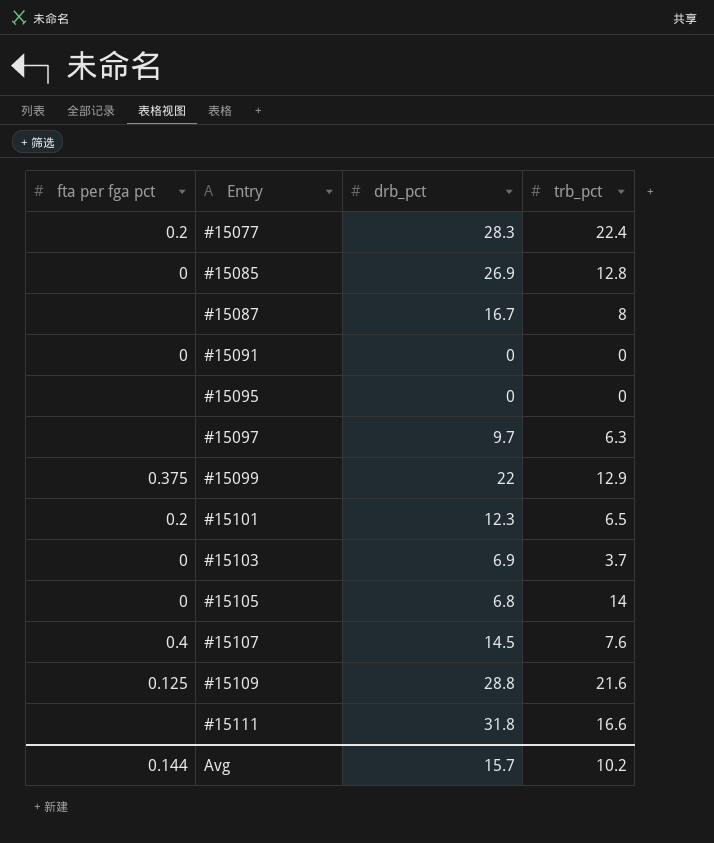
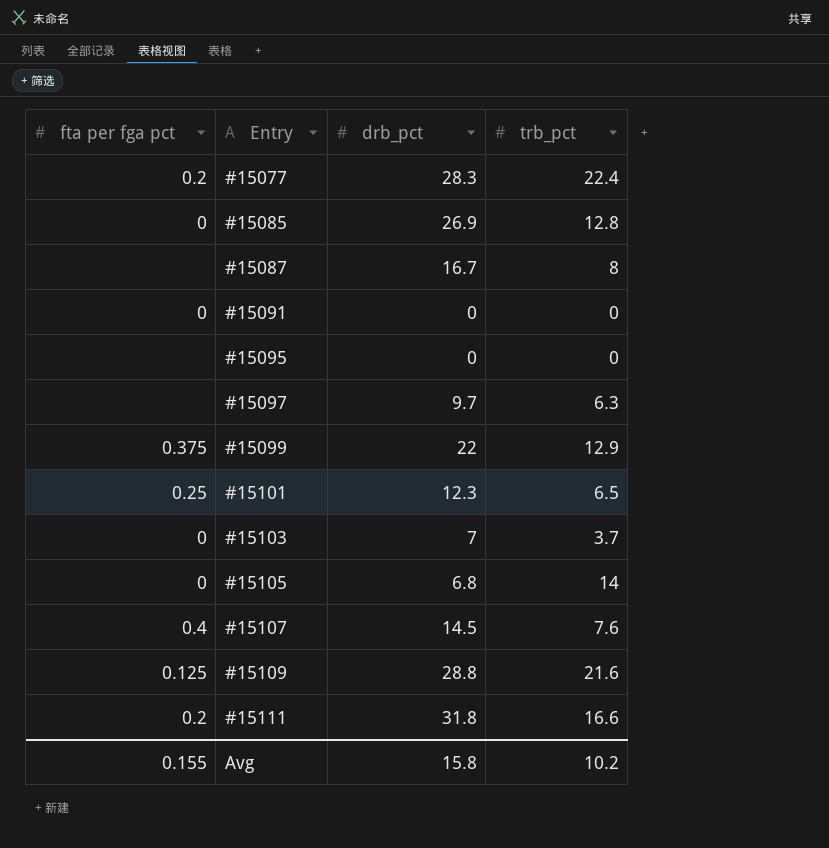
#15101 | fta per fga pct: 0.2 -> 0.25
#15103 | drb_pct: 6.9 -> 7
#15111 | fta per fga pct: none -> 0.2
Avg | fta per fga pct: 0.144 -> 0.155
Avg | drb_pct: 15.7 -> 15.8

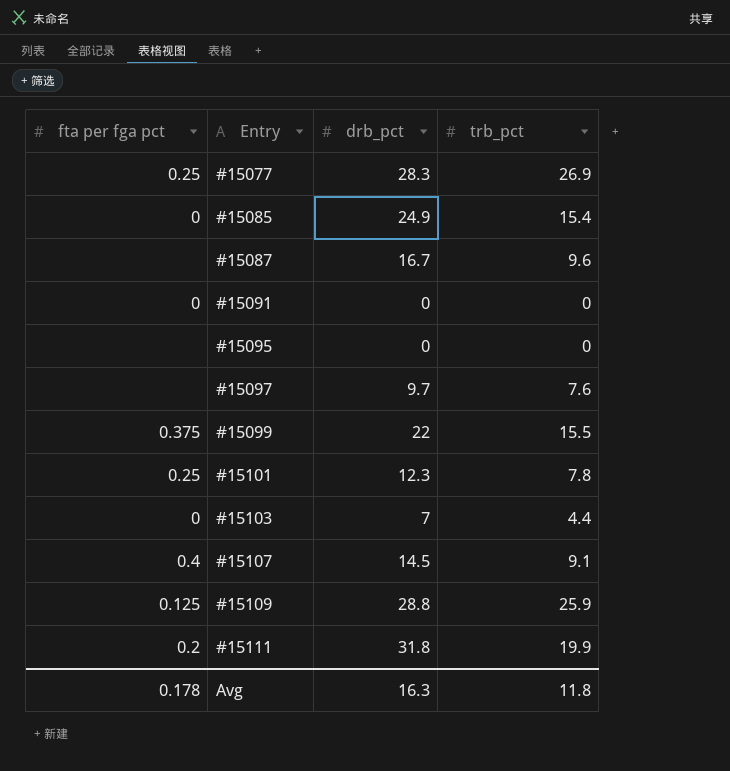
row #15105: 0 | 6.8 | 14 -> none
#15077 | fta per fga pct: 0.2 -> 0.25
#15077 | trb_pct: 22.4 -> 26.9
#15085 | drb_pct: 26.9 -> 24.9
#15085 | trb_pct: 12.8 -> 15.4
#15087 | trb_pct: 8 -> 9.6
#15097 | trb_pct: 6.3 -> 7.6
#15099 | trb_pct: 12.9 -> 15.5
#15101 | trb_pct: 6.5 -> 7.8
#15103 | trb_pct: 3.7 -> 4.4
#15107 | trb_pct: 7.6 -> 9.1
#15109 | trb_pct: 21.6 -> 25.9
#15111 | trb_pct: 16.6 -> 19.9
Avg | fta per fga pct: 0.155 -> 0.178
Avg | drb_pct: 15.8 -> 16.3
Avg | trb_pct: 10.2 -> 11.8

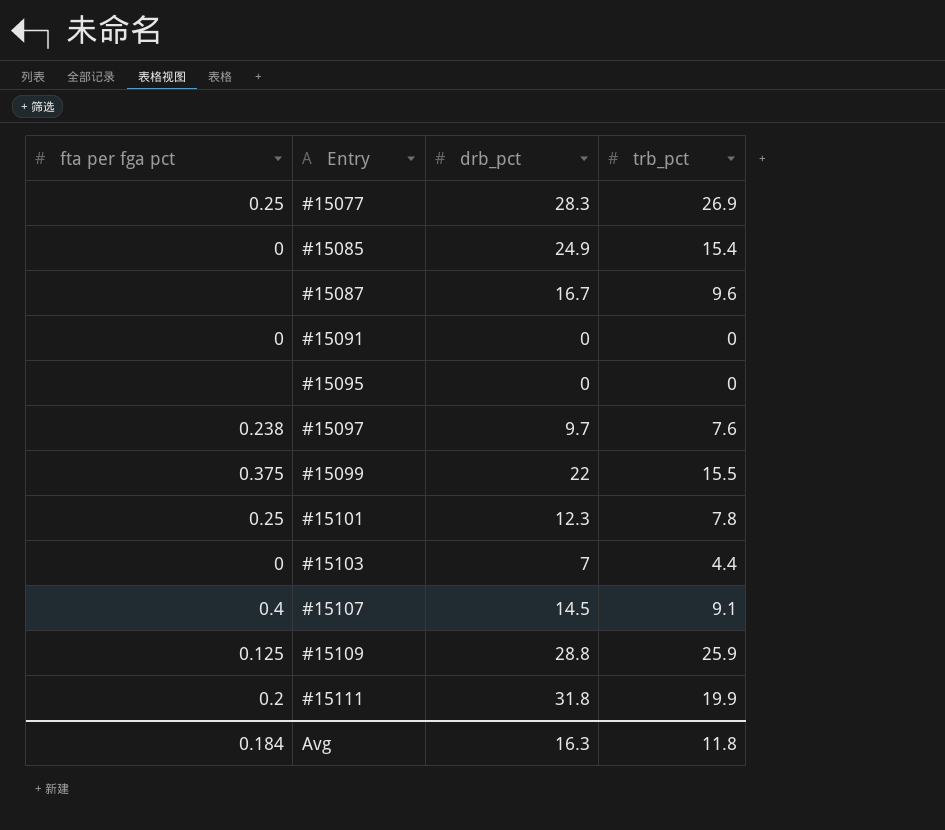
#15097 | fta per fga pct: none -> 0.238
Avg | fta per fga pct: 0.178 -> 0.184

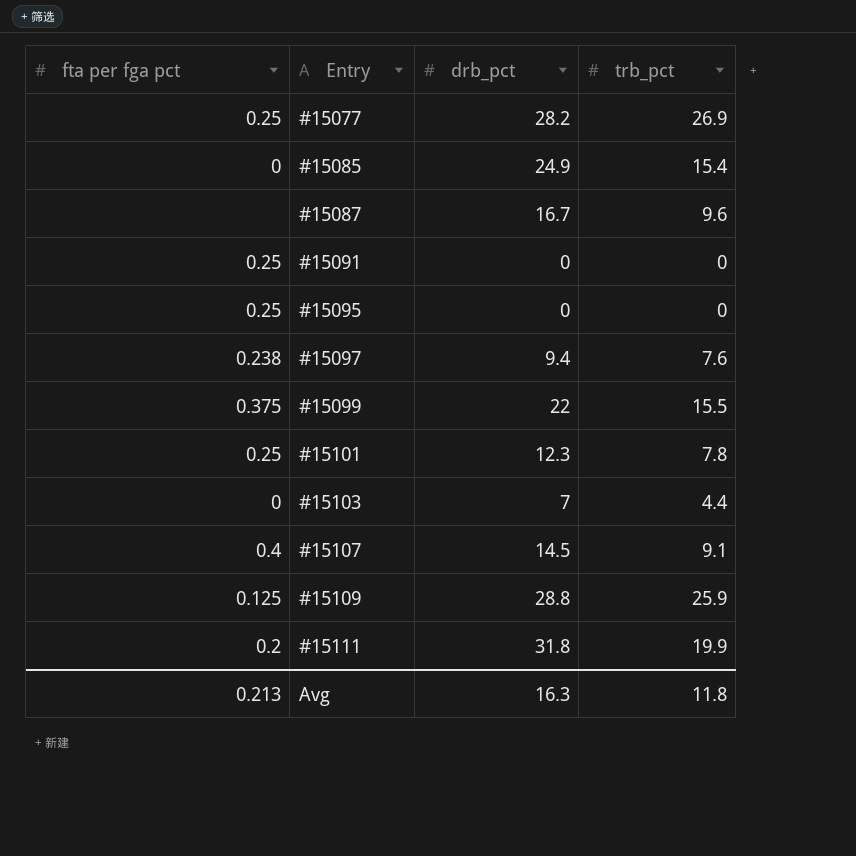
#15077 | drb_pct: 28.3 -> 28.2
#15091 | fta per fga pct: 0 -> 0.25
#15095 | fta per fga pct: none -> 0.25
#15097 | drb_pct: 9.7 -> 9.4
Avg | fta per fga pct: 0.184 -> 0.213

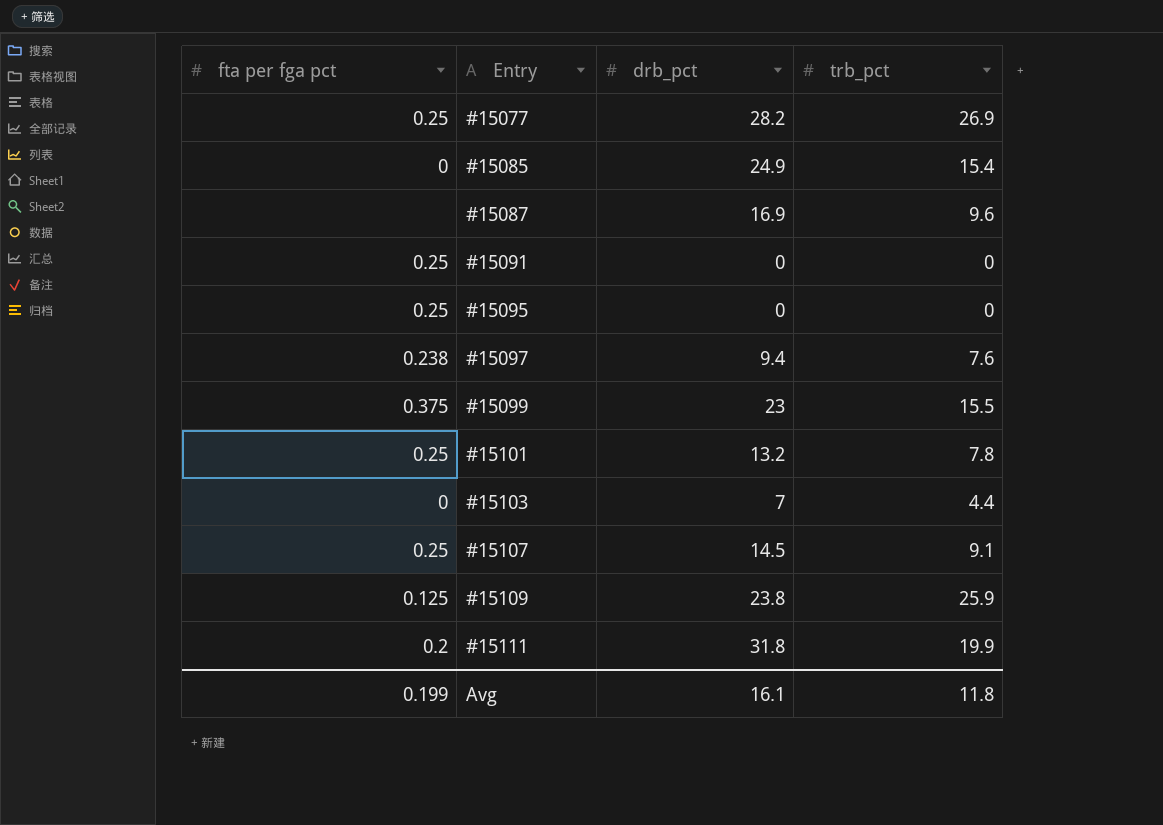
#15087 | drb_pct: 16.7 -> 16.9
#15099 | drb_pct: 22 -> 23
#15101 | drb_pct: 12.3 -> 13.2
#15107 | fta per fga pct: 0.4 -> 0.25
#15109 | drb_pct: 28.8 -> 23.8
Avg | fta per fga pct: 0.213 -> 0.199
Avg | drb_pct: 16.3 -> 16.1

